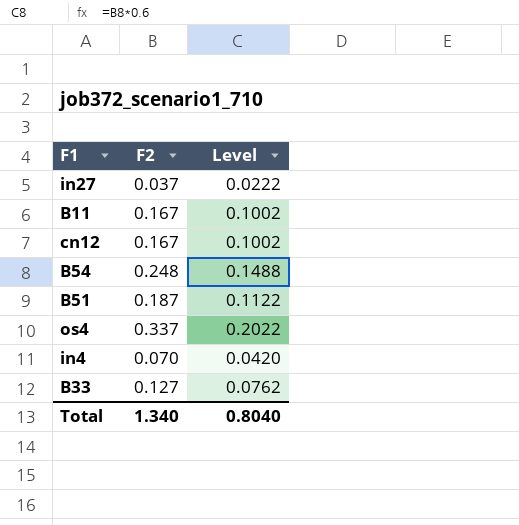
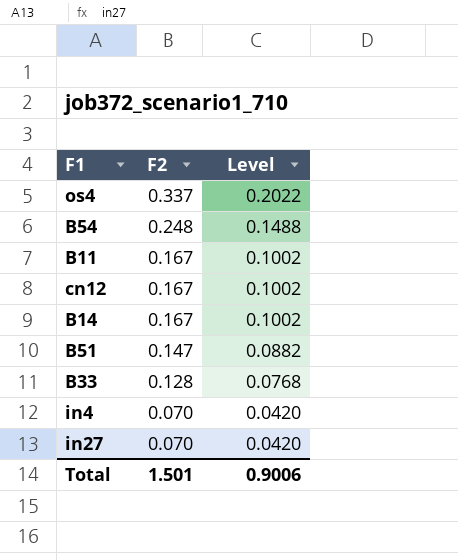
row order: none -> F2 descending
row B14: none -> 0.167 | 0.1002
B51 | F2: 0.187 -> 0.147
B51 | Level: 0.1122 -> 0.0882
B33 | F2: 0.127 -> 0.128
B33 | Level: 0.0762 -> 0.0768
in27 | F2: 0.037 -> 0.070
in27 | Level: 0.0222 -> 0.0420
Total | F2: 1.340 -> 1.501
Total | Level: 0.8040 -> 0.9006

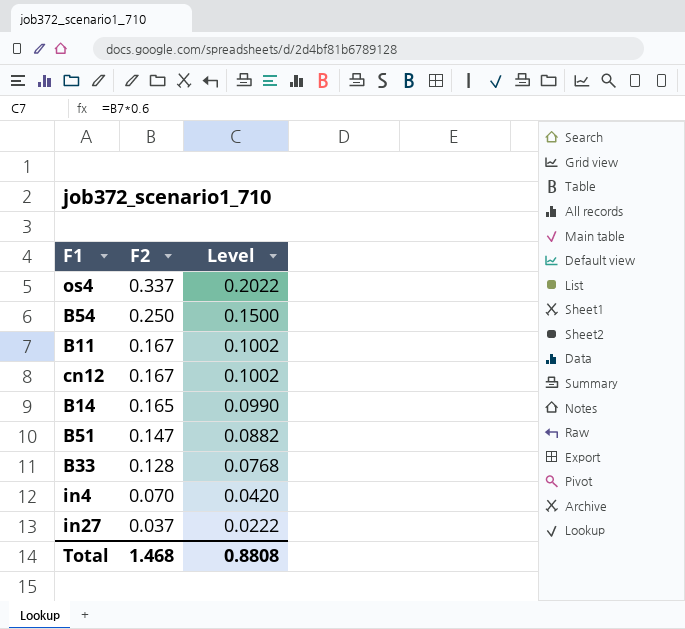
B54 | F2: 0.248 -> 0.250
B54 | Level: 0.1488 -> 0.1500
B14 | F2: 0.167 -> 0.165
B14 | Level: 0.1002 -> 0.0990
in27 | F2: 0.070 -> 0.037
in27 | Level: 0.0420 -> 0.0222
Total | F2: 1.501 -> 1.468
Total | Level: 0.9006 -> 0.8808

